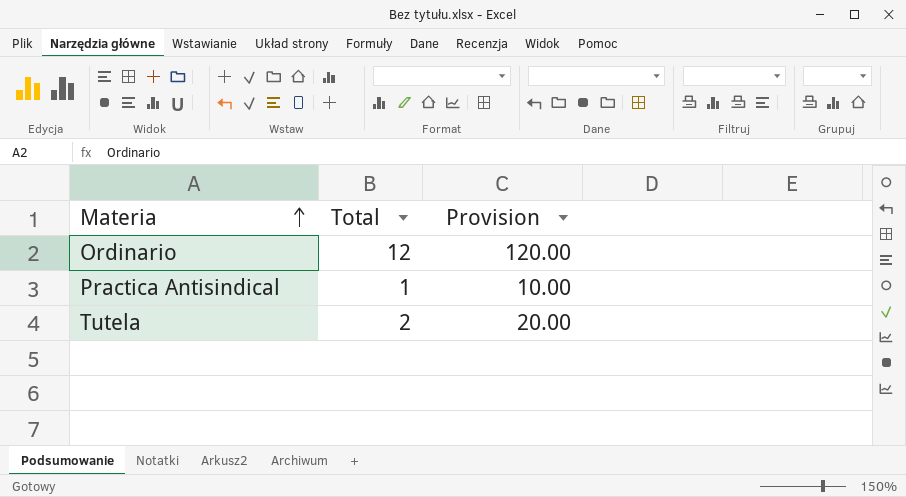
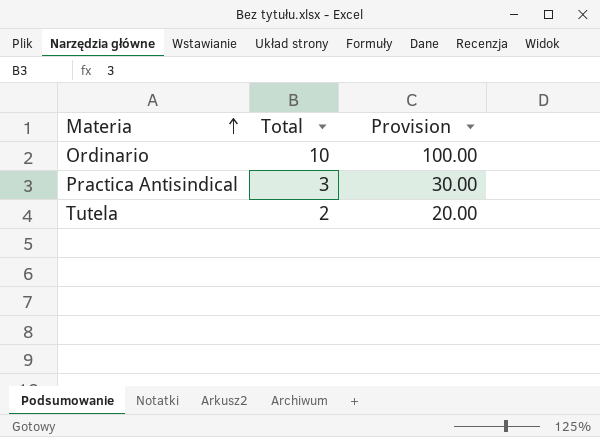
Ordinario | Total: 12 -> 10
Ordinario | Provision: 120.00 -> 100.00
Practica Antisindical | Total: 1 -> 3
Practica Antisindical | Provision: 10.00 -> 30.00

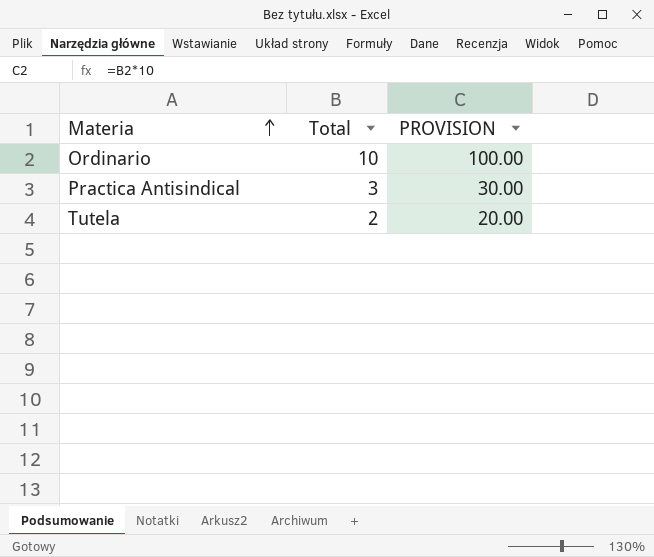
column name: Provision -> PROVISION

